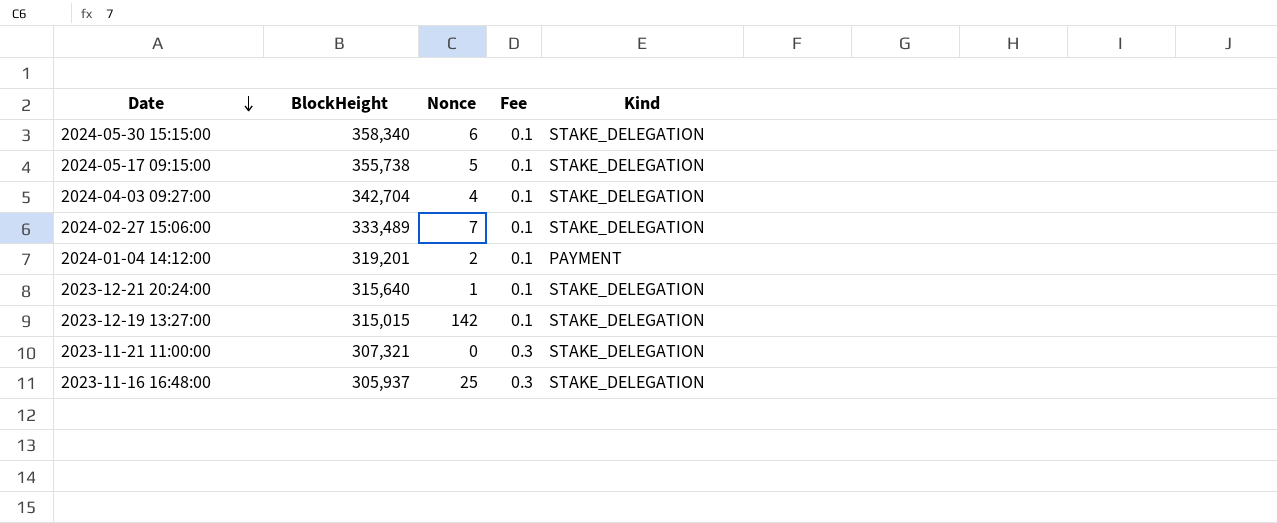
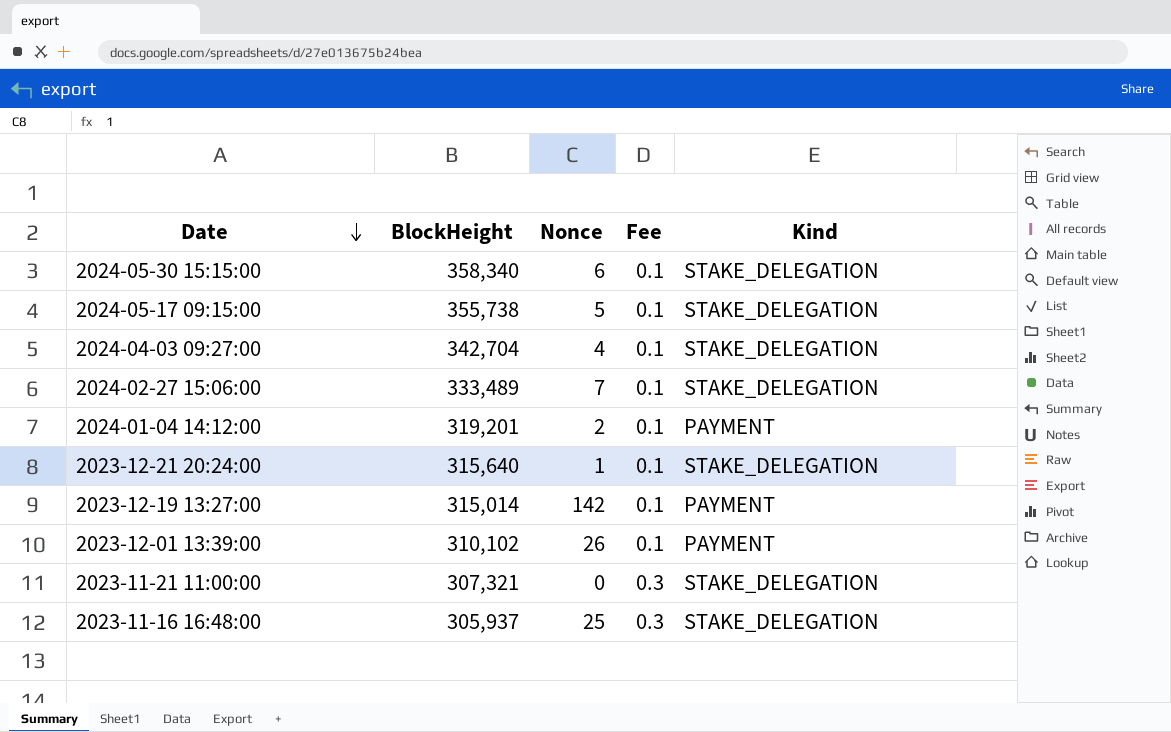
2023-12-19 13:27:00 | BlockHeight: 315,015 -> 315,014
2023-12-19 13:27:00 | Kind: STAKE_DELEGATION -> PAYMENT
row 2023-12-01 13:39:00: none -> 310,102 | 26 | 0.1 | PAYMENT

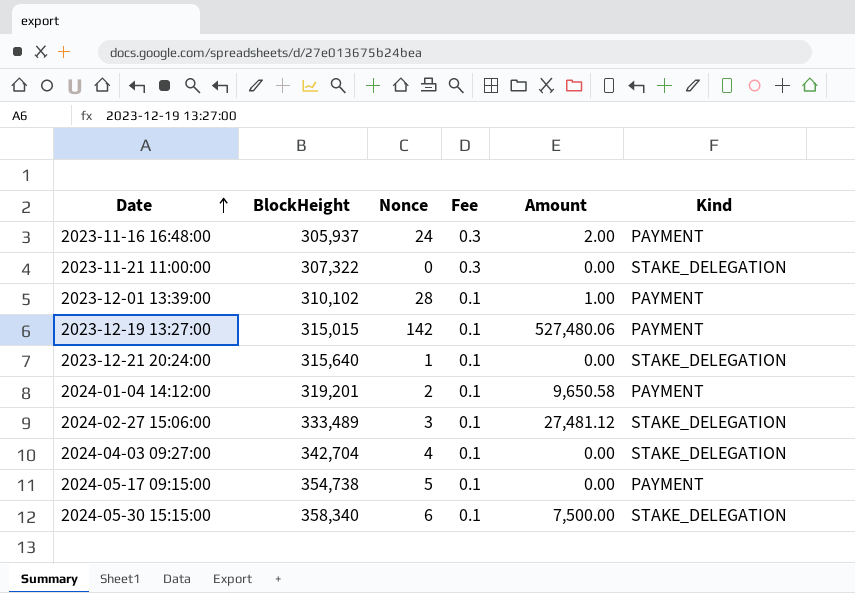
row order: Date descending -> Date ascending
column Amount | position: none -> 5
2023-11-16 16:48:00 | Nonce: 25 -> 24
2023-11-16 16:48:00 | Kind: STAKE_DELEGATION -> PAYMENT
2023-11-21 11:00:00 | BlockHeight: 307,321 -> 307,322
2023-12-01 13:39:00 | Nonce: 26 -> 28
2023-12-19 13:27:00 | BlockHeight: 315,014 -> 315,015
2024-02-27 15:06:00 | Nonce: 7 -> 3
2024-05-17 09:15:00 | BlockHeight: 355,738 -> 354,738
2024-05-17 09:15:00 | Kind: STAKE_DELEGATION -> PAYMENT

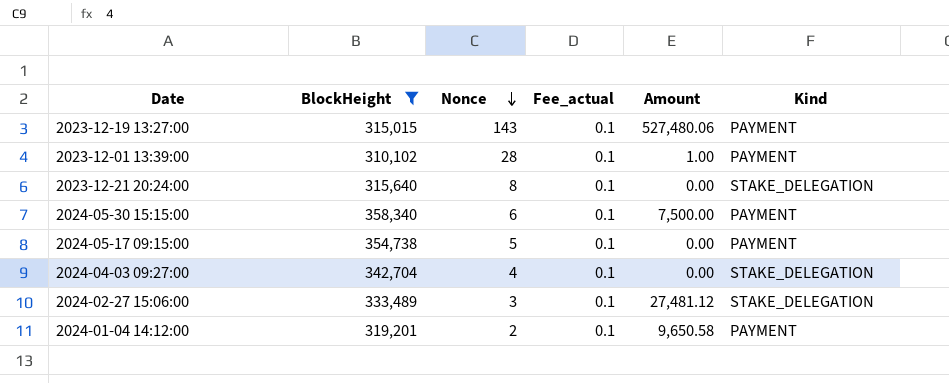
filter: none -> BlockHeight >= 310,102
row order: Date ascending -> Nonce descending
column name: Fee -> Fee_actual
2023-12-19 13:27:00 | Nonce: 142 -> 143
2023-12-21 20:24:00 | Nonce: 1 -> 8
2024-05-30 15:15:00 | Kind: STAKE_DELEGATION -> PAYMENT

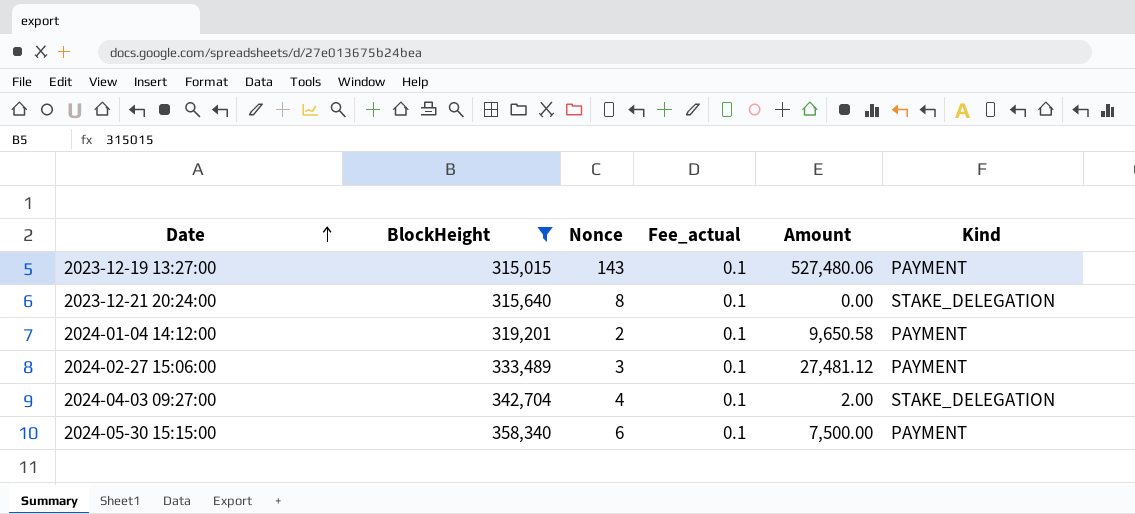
row order: Nonce descending -> Date ascending
row 2023-12-01 13:39:00: 310,102 | 28 | 0.1 | 1.00 | PAYMENT -> none
row 2024-05-17 09:15:00: 354,738 | 5 | 0.1 | 0.00 | PAYMENT -> none
2024-02-27 15:06:00 | Kind: STAKE_DELEGATION -> PAYMENT
2024-04-03 09:27:00 | Amount: 0.00 -> 2.00

